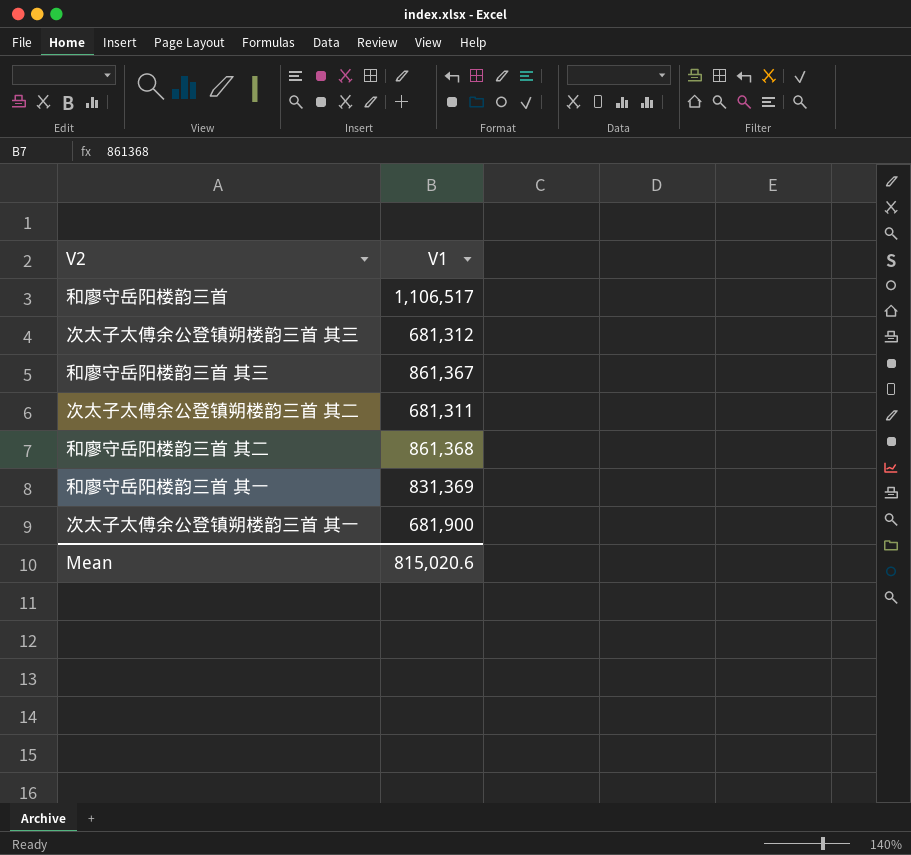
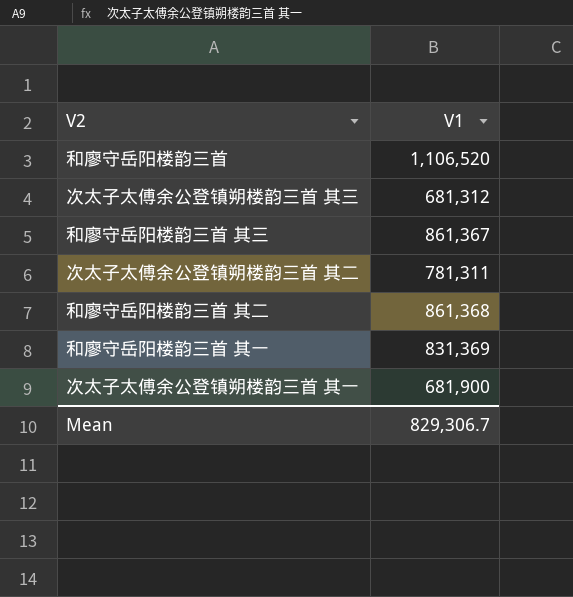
和廖守岳阳楼韵三首 | V1: 1,106,517 -> 1,106,520
次太子太傅余公登镇朔楼韵三首 其二 | V1: 681,311 -> 781,311
Mean | V1: 815,020.6 -> 829,306.7

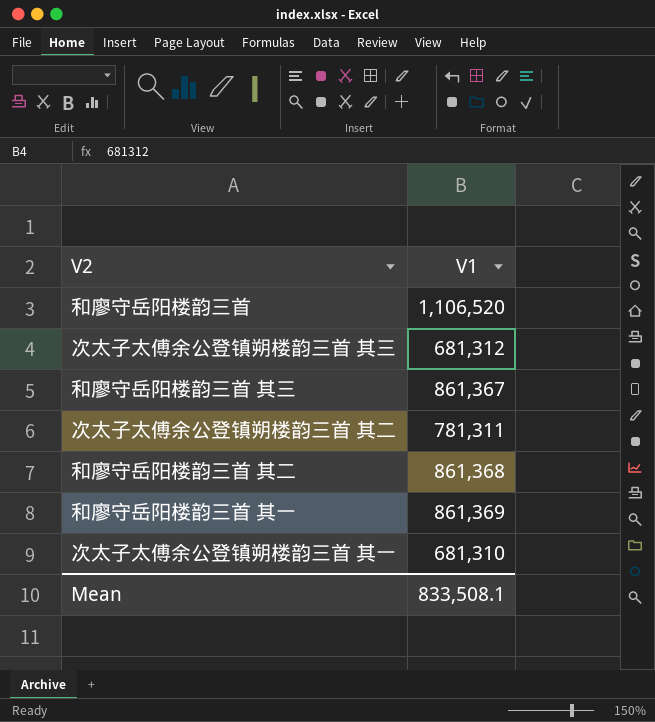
和廖守岳阳楼韵三首 其一 | V1: 831,369 -> 861,369
次太子太傅余公登镇朔楼韵三首 其一 | V1: 681,900 -> 681,310
Mean | V1: 829,306.7 -> 833,508.1

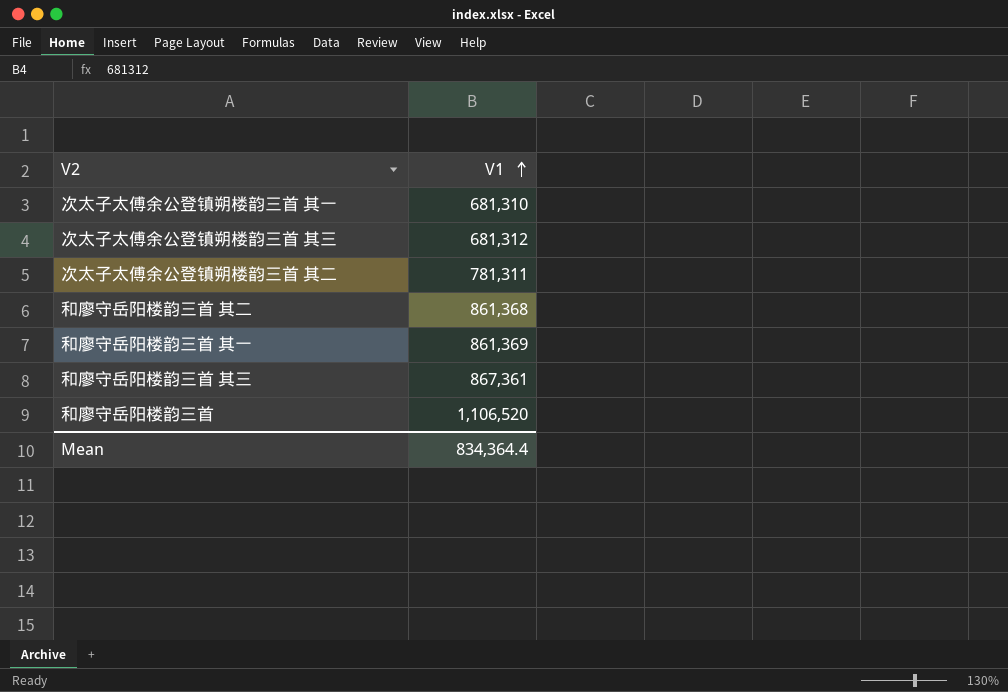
row order: none -> V1 ascending
和廖守岳阳楼韵三首 其三 | V1: 861,367 -> 867,361
Mean | V1: 833,508.1 -> 834,364.4

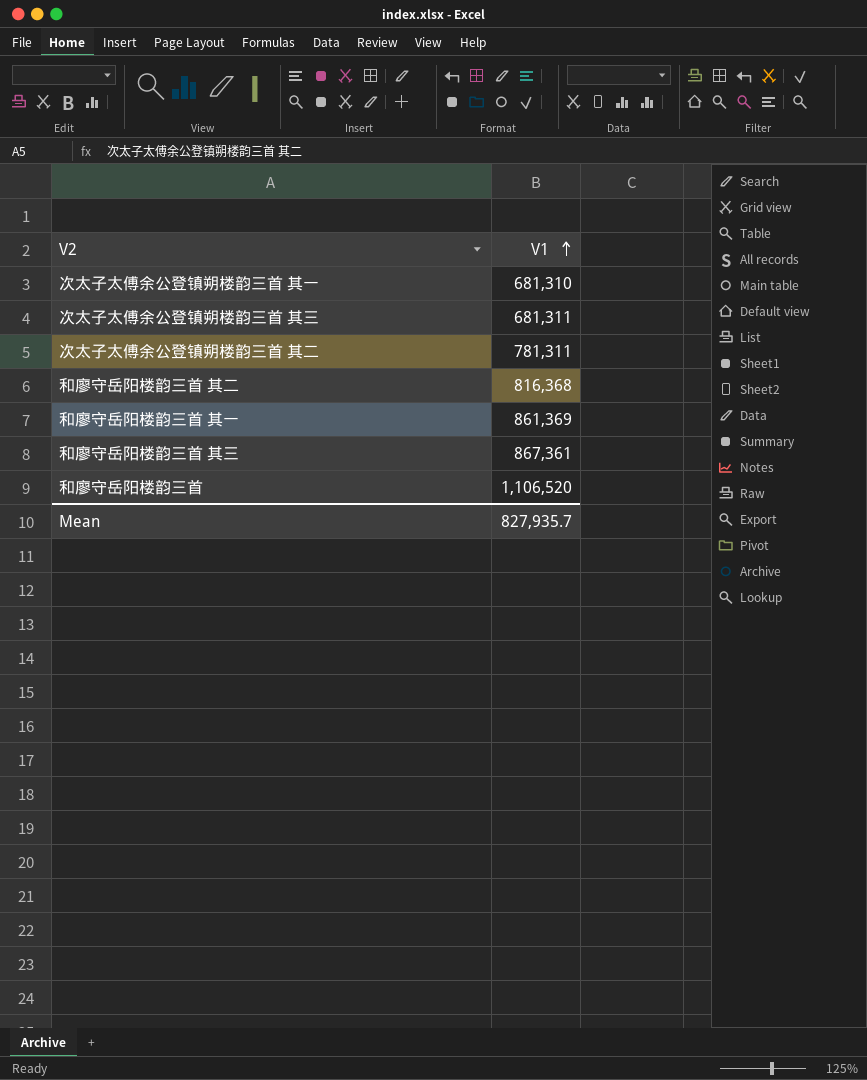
次太子太傅余公登镇朔楼韵三首 其三 | V1: 681,312 -> 681,311
和廖守岳阳楼韵三首 其二 | V1: 861,368 -> 816,368
Mean | V1: 834,364.4 -> 827,935.7

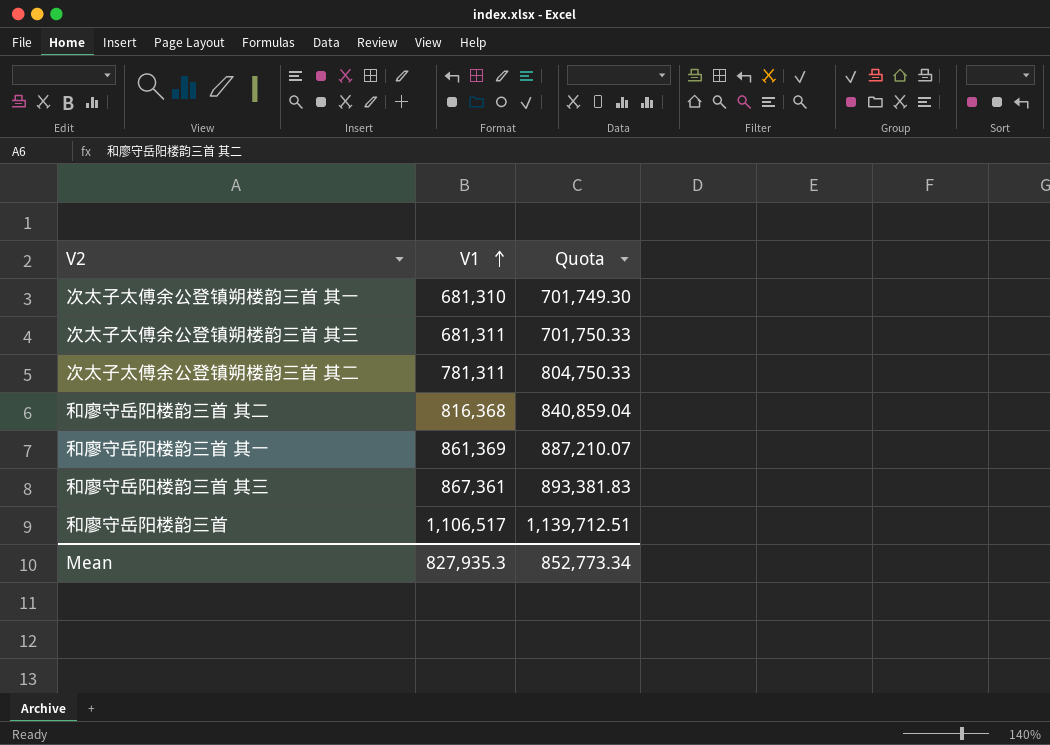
column Quota | formula: none -> [V1] * 1.03
和廖守岳阳楼韵三首 | V1: 1,106,520 -> 1,106,517
Mean | V1: 827,935.7 -> 827,935.3

